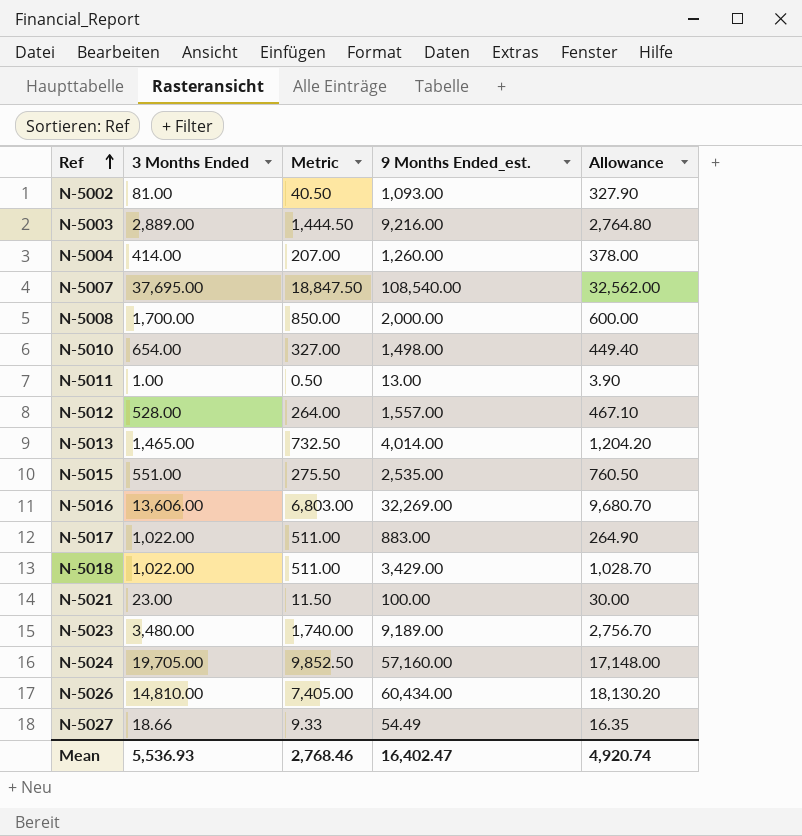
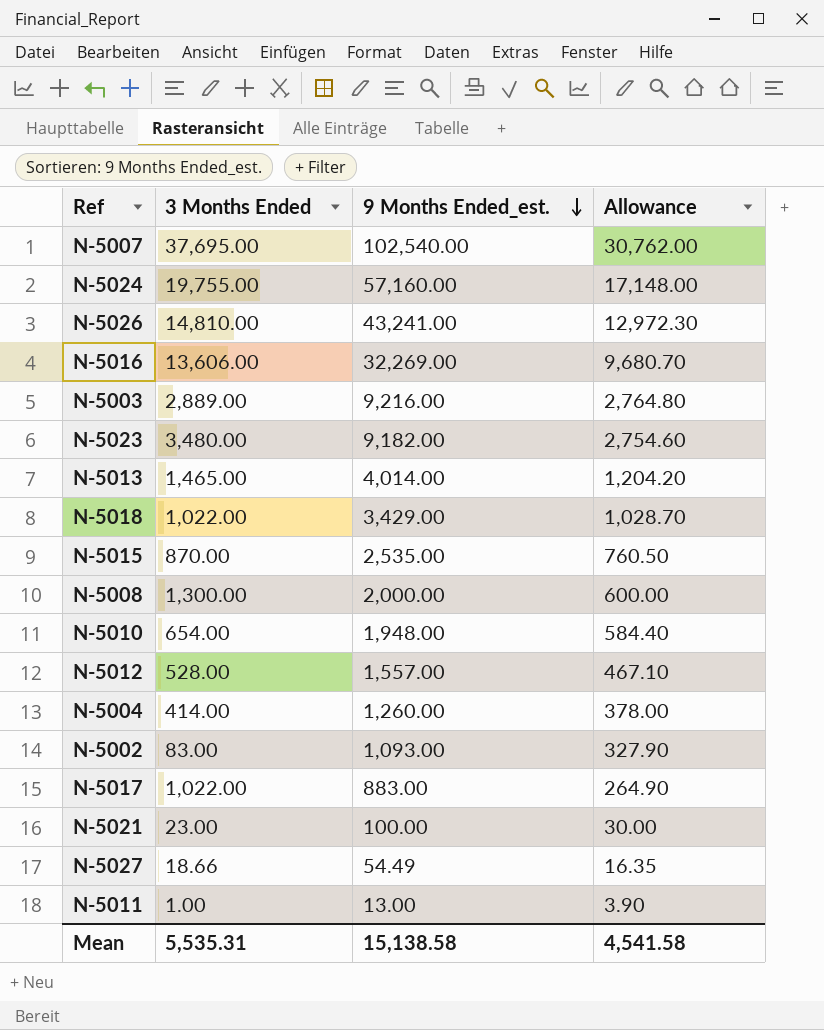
row order: Ref ascending -> 9 Months Ended_est. descending
column Metric | formula: [3 Months Ended] * 0.5 -> none
N-5007 | 9 Months Ended_est.: 108,540.00 -> 102,540.00
N-5007 | Allowance: 32,562.00 -> 30,762.00
N-5024 | 3 Months Ended: 19,705.00 -> 19,755.00
N-5026 | 9 Months Ended_est.: 60,434.00 -> 43,241.00
N-5026 | Allowance: 18,130.20 -> 12,972.30
N-5023 | 9 Months Ended_est.: 9,189.00 -> 9,182.00
N-5023 | Allowance: 2,756.70 -> 2,754.60
N-5015 | 3 Months Ended: 551.00 -> 870.00
N-5008 | 3 Months Ended: 1,700.00 -> 1,300.00
N-5010 | 9 Months Ended_est.: 1,498.00 -> 1,948.00
N-5010 | Allowance: 449.40 -> 584.40
N-5002 | 3 Months Ended: 81.00 -> 83.00
Mean | 3 Months Ended: 5,536.93 -> 5,535.31
Mean | 9 Months Ended_est.: 16,402.47 -> 15,138.58
Mean | Allowance: 4,920.74 -> 4,541.58

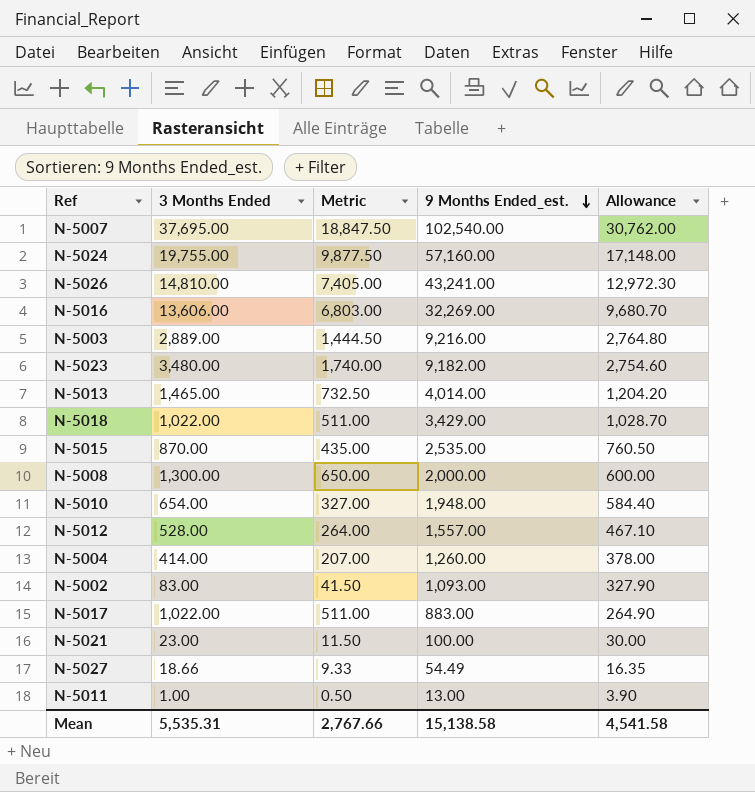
column Metric | formula: none -> [3 Months Ended] * 0.5

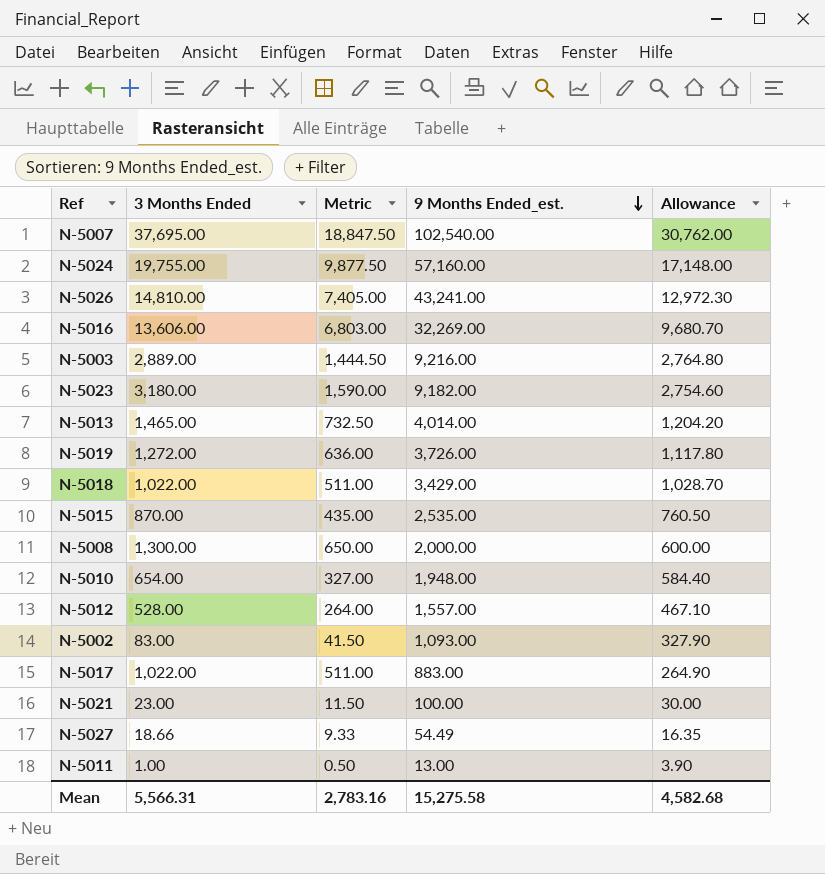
row N-5004: 414.00 | 207.00 | 1,260.00 | 378.00 -> none
N-5023 | 3 Months Ended: 3,480.00 -> 3,180.00
N-5023 | Metric: 1,740.00 -> 1,590.00
row N-5019: none -> 1,272.00 | 636.00 | 3,726.00 | 1,117.80
Mean | 3 Months Ended: 5,535.31 -> 5,566.31
Mean | Metric: 2,767.66 -> 2,783.16
Mean | 9 Months Ended_est.: 15,138.58 -> 15,275.58
Mean | Allowance: 4,541.58 -> 4,582.68

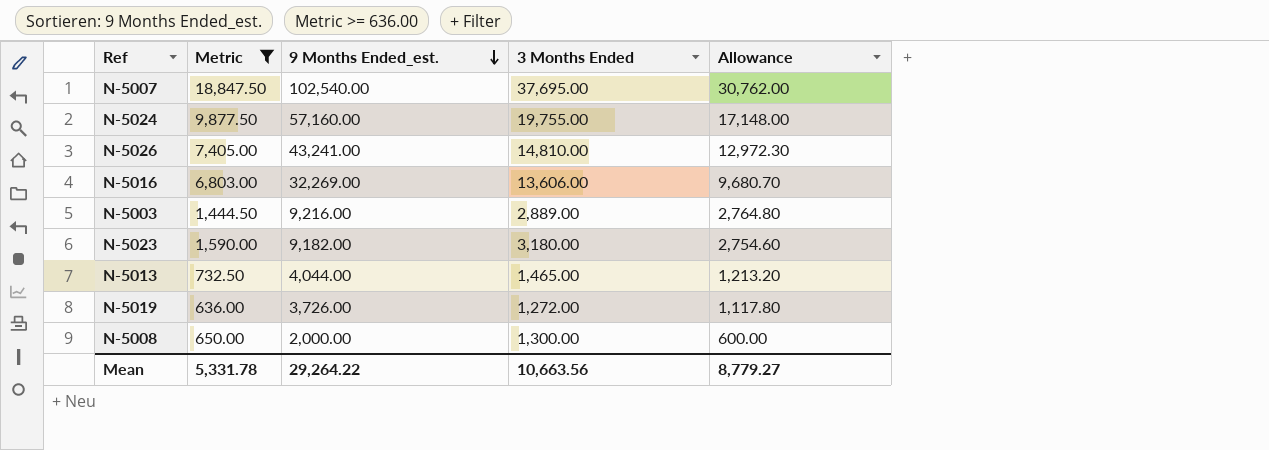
filter: none -> Metric >= 636.00
column 3 Months Ended | position: 2 -> 4
N-5013 | 9 Months Ended_est.: 4,014.00 -> 4,044.00
N-5013 | Allowance: 1,204.20 -> 1,213.20
Mean | Metric: 2,783.16 -> 5,331.78
Mean | 9 Months Ended_est.: 15,275.58 -> 29,264.22
Mean | 3 Months Ended: 5,566.31 -> 10,663.56
Mean | Allowance: 4,582.68 -> 8,779.27

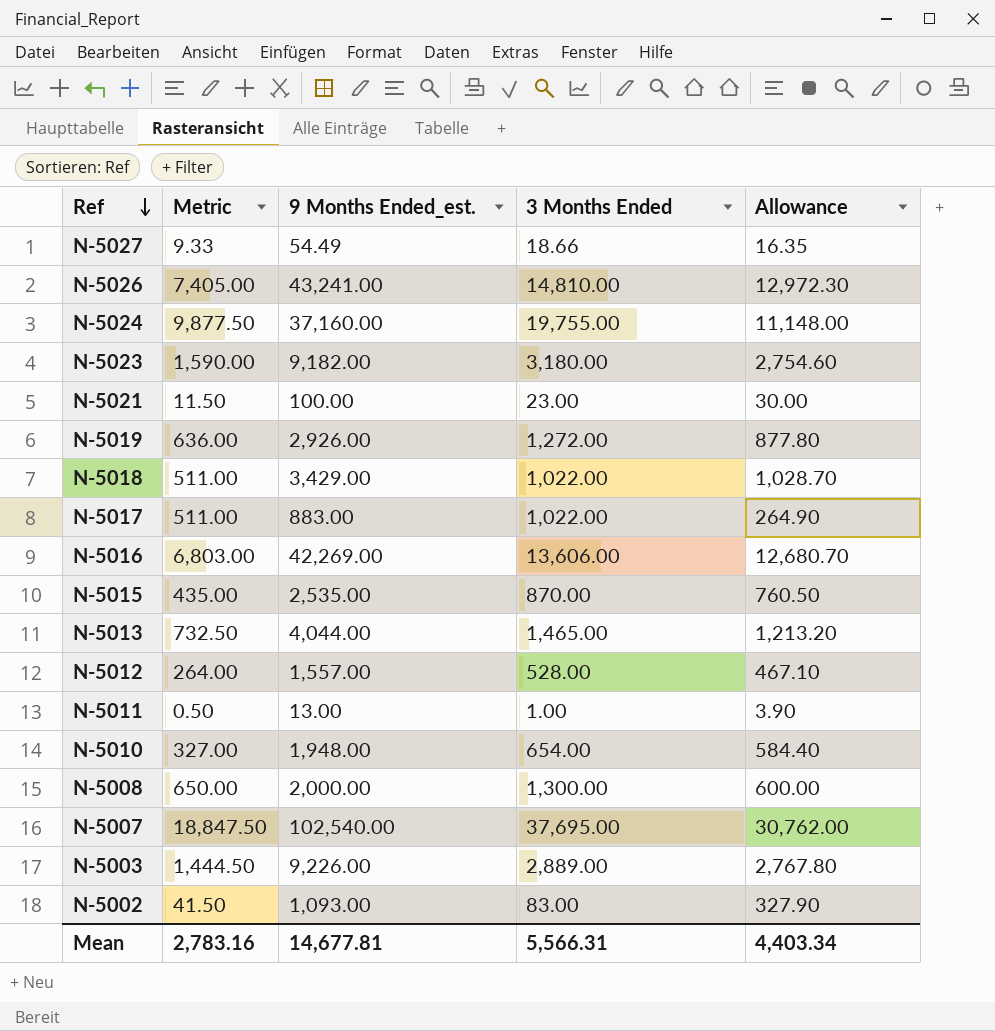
filter: Metric >= 636.00 -> none
row order: 9 Months Ended_est. descending -> Ref descending
N-5024 | 9 Months Ended_est.: 57,160.00 -> 37,160.00
N-5024 | Allowance: 17,148.00 -> 11,148.00
N-5019 | 9 Months Ended_est.: 3,726.00 -> 2,926.00
N-5019 | Allowance: 1,117.80 -> 877.80
N-5016 | 9 Months Ended_est.: 32,269.00 -> 42,269.00
N-5016 | Allowance: 9,680.70 -> 12,680.70
N-5003 | 9 Months Ended_est.: 9,216.00 -> 9,226.00
N-5003 | Allowance: 2,764.80 -> 2,767.80
Mean | Metric: 5,331.78 -> 2,783.16
Mean | 9 Months Ended_est.: 29,264.22 -> 14,677.81
Mean | 3 Months Ended: 10,663.56 -> 5,566.31
Mean | Allowance: 8,779.27 -> 4,403.34

